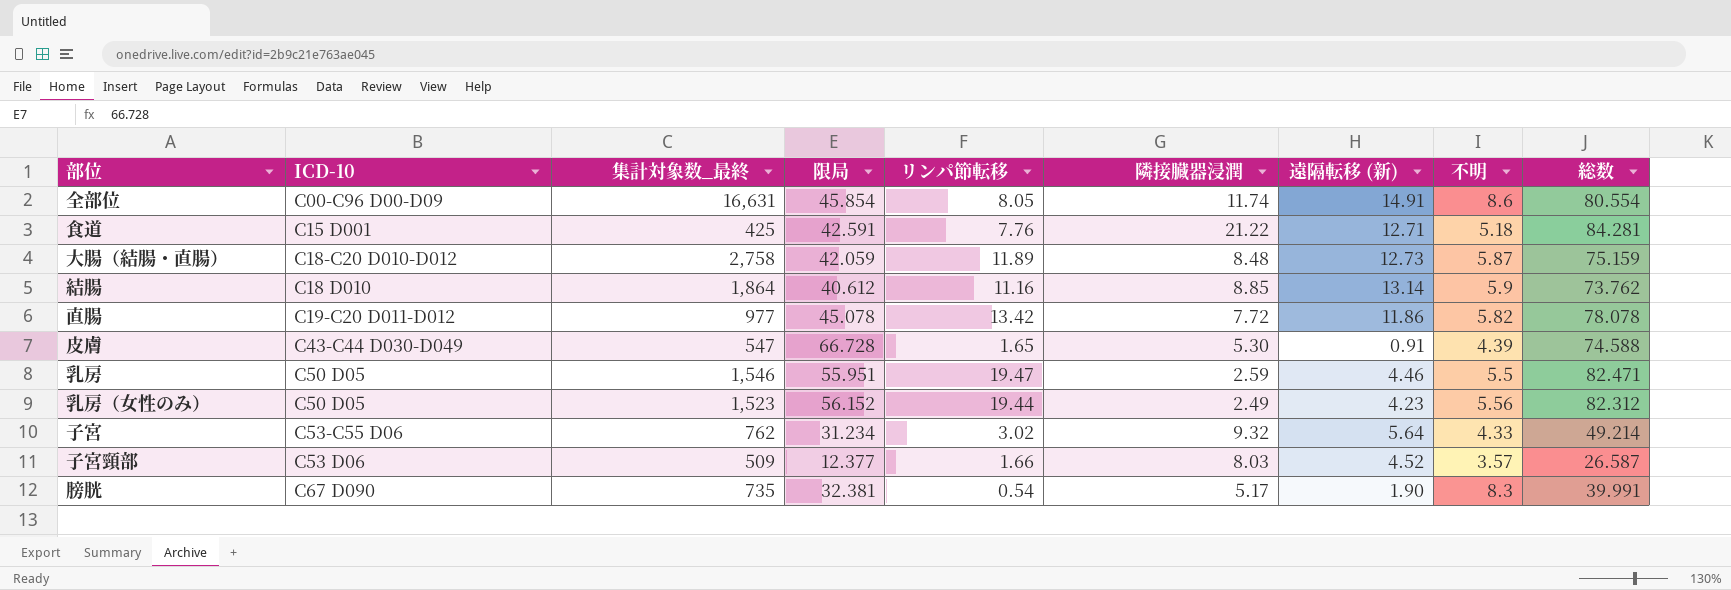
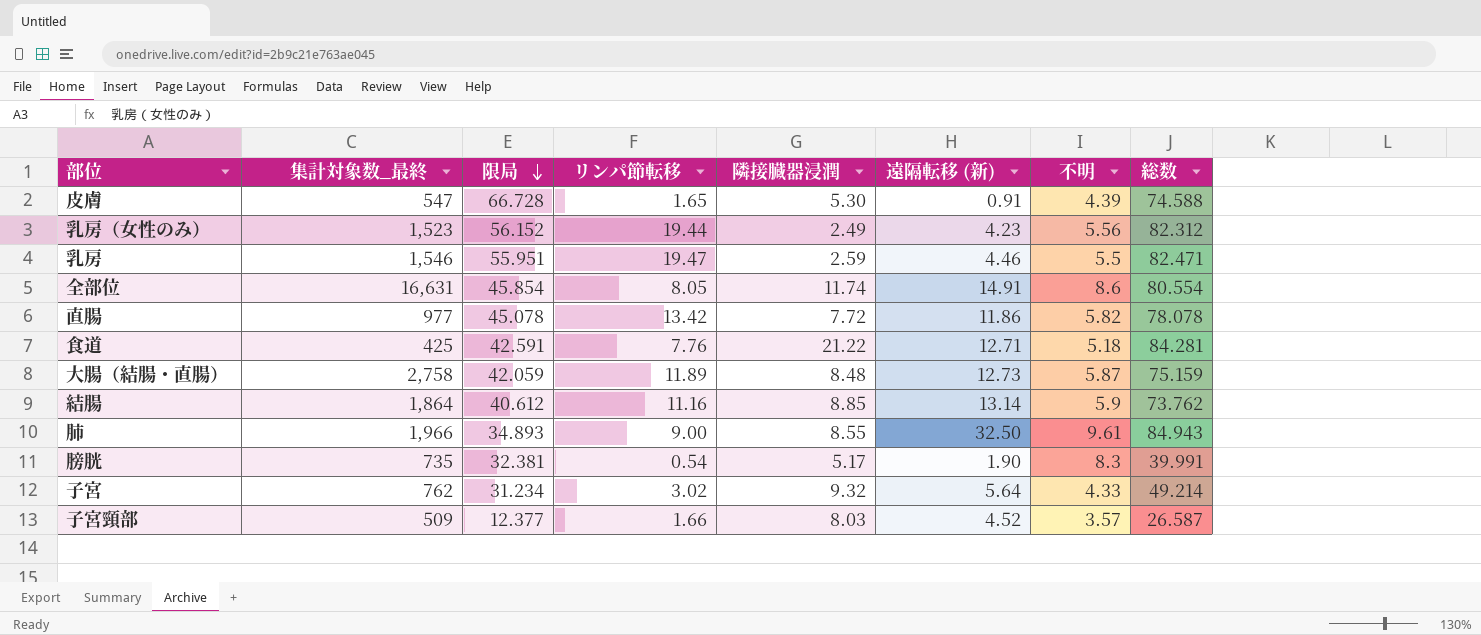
row order: none -> 限局 descending
column ICD-10 | position: 2 -> none
row 肺: none -> 1,966 | 34.893 | 9.00 | 8.55 | 32.50 | 9.61 | 84.943

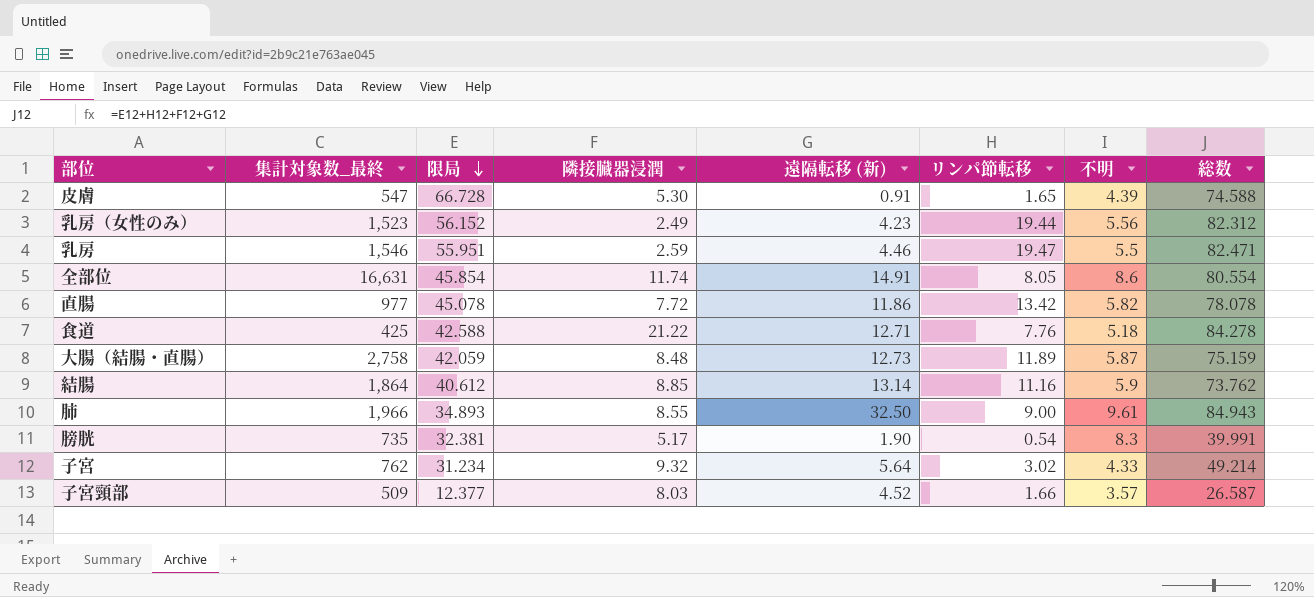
column リンパ節転移 | position: 4 -> 6
食道 | 限局: 42.591 -> 42.588
食道 | 総数: 84.281 -> 84.278

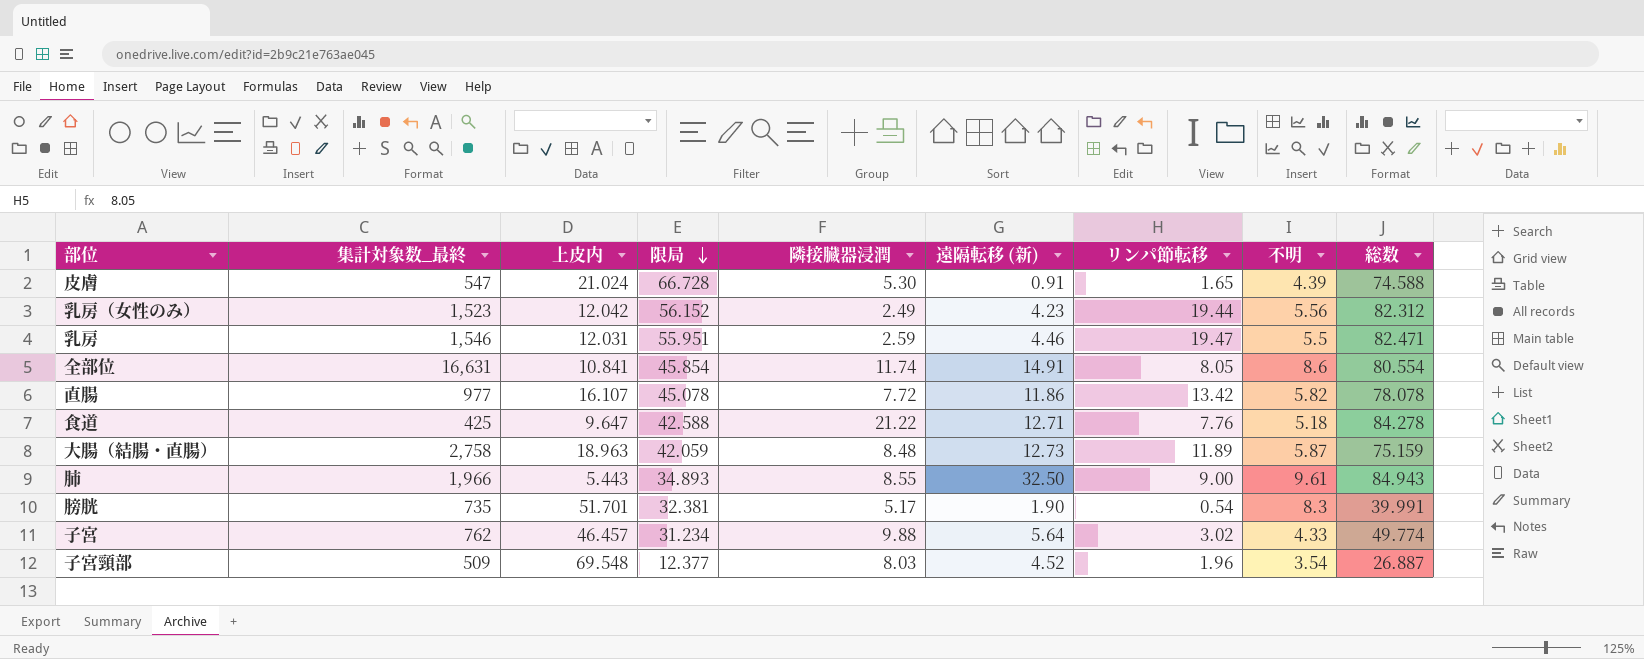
column 上皮内 | position: none -> 3
row 結腸: 1,864 | 40.612 | 8.85 | 13.14 | 11.16 | 5.9 | 73.762 -> none
子宮 | 隣接臓器浸潤: 9.32 -> 9.88
子宮 | 総数: 49.214 -> 49.774
子宮頸部 | リンパ節転移: 1.66 -> 1.96
子宮頸部 | 不明: 3.57 -> 3.54
子宮頸部 | 総数: 26.587 -> 26.887

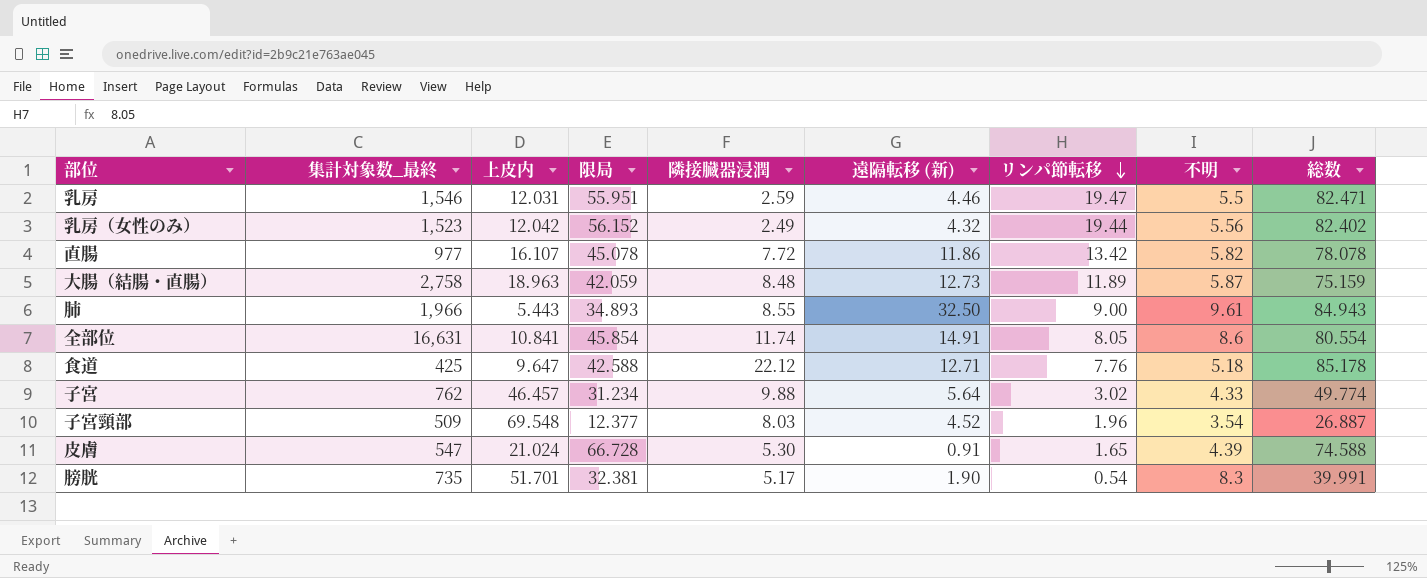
row order: 限局 descending -> リンパ節転移 descending
乳房（女性のみ） | 遠隔転移 (新): 4.23 -> 4.32
乳房（女性のみ） | 総数: 82.312 -> 82.402
食道 | 隣接臓器浸潤: 21.22 -> 22.12
食道 | 総数: 84.278 -> 85.178

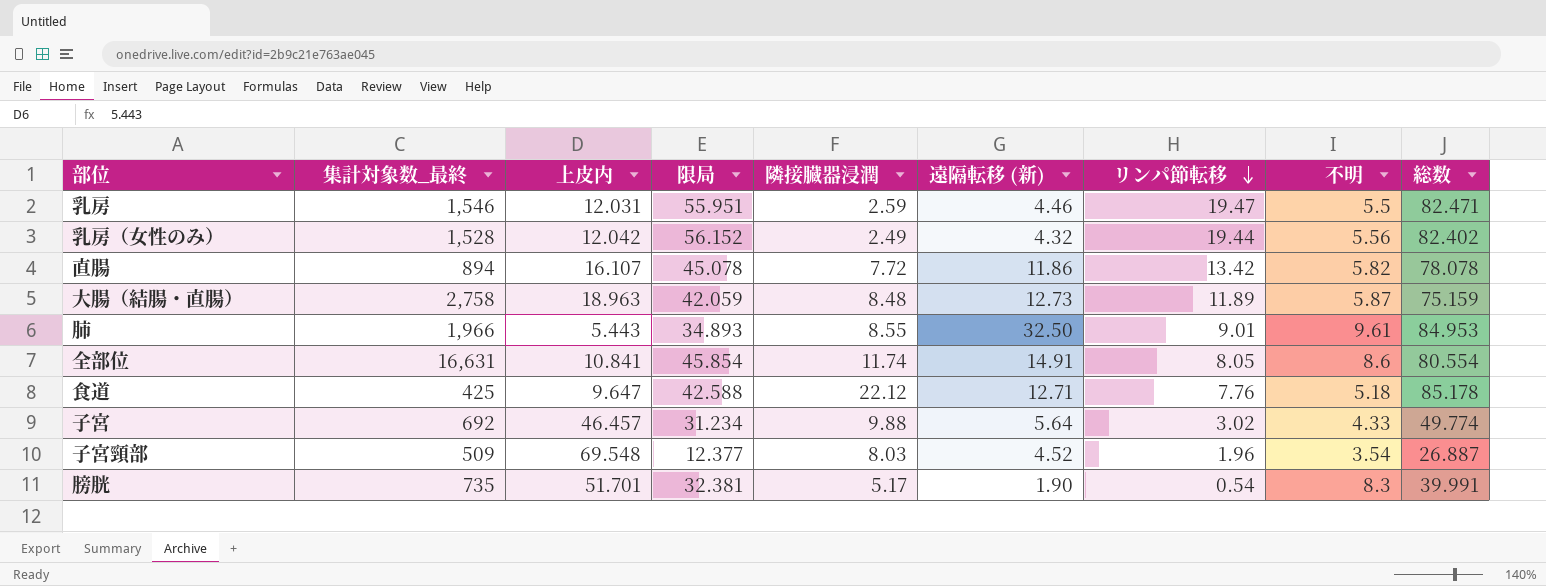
row 皮膚: 547 | 21.024 | 66.728 | 5.30 | 0.91 | 1.65 | 4.39 | 74.588 -> none
乳房（女性のみ） | 集計対象数_最終: 1,523 -> 1,528
直腸 | 集計対象数_最終: 977 -> 894
肺 | リンパ節転移: 9.00 -> 9.01
肺 | 総数: 84.943 -> 84.953
子宮 | 集計対象数_最終: 762 -> 692

